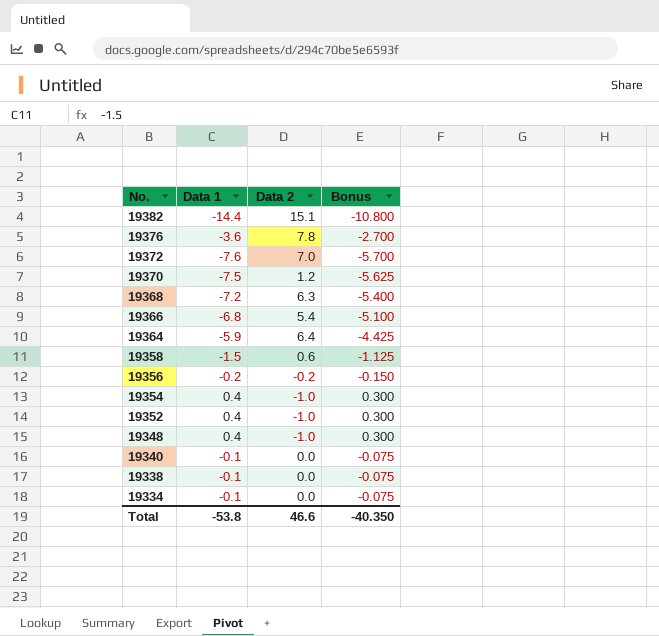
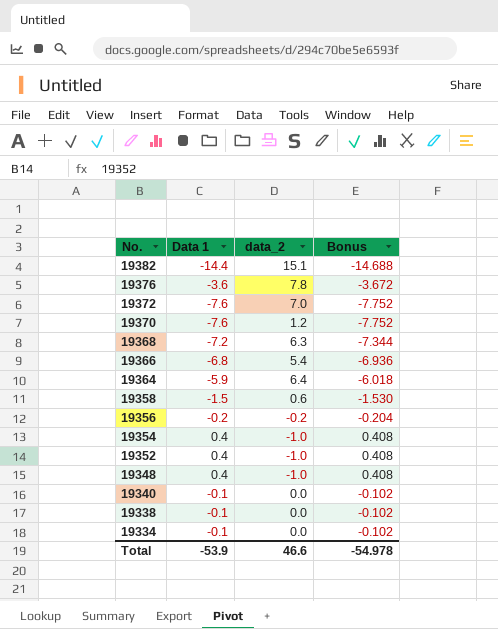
column name: Data 2 -> data_2
column Bonus | formula: [Data 1] * 0.75 -> [Data 1] * 1.02
19370 | Data 1: -7.5 -> -7.6
Total | Data 1: -53.8 -> -53.9
Total | Bonus: -40.350 -> -54.978

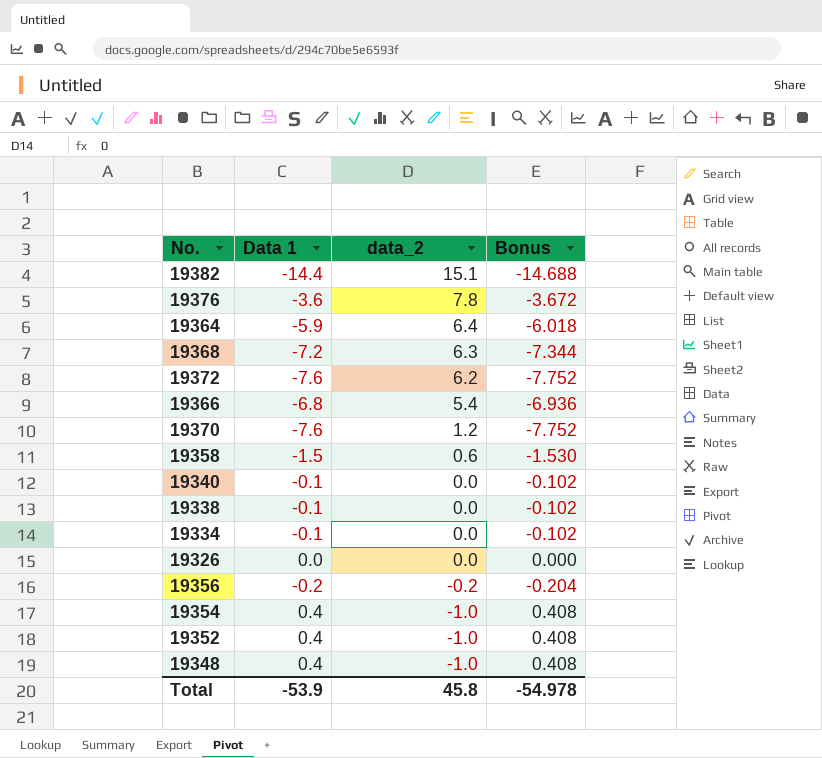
row order: No. descending -> data_2 descending
19372 | data_2: 7.0 -> 6.2
row 19326: none -> 0.0 | 0.0 | 0.000
Total | data_2: 46.6 -> 45.8

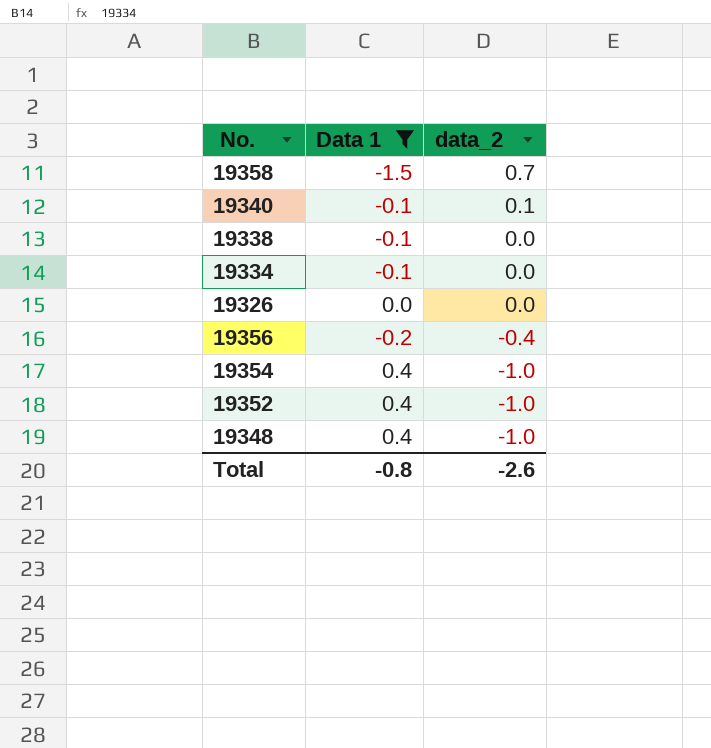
filter: none -> Data 1 >= -1.5
column Bonus | formula: [Data 1] * 1.02 -> none
19358 | data_2: 0.6 -> 0.7
19340 | data_2: 0.0 -> 0.1
19356 | data_2: -0.2 -> -0.4
Total | Data 1: -53.9 -> -0.8
Total | data_2: 45.8 -> -2.6

